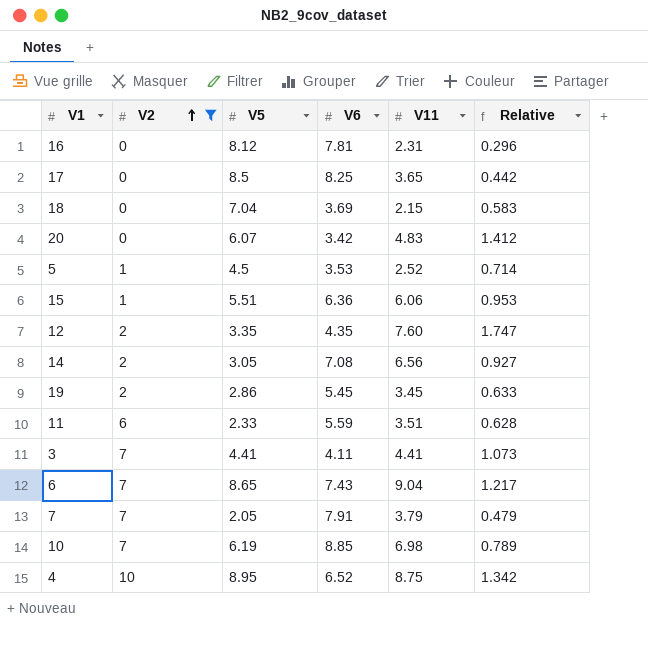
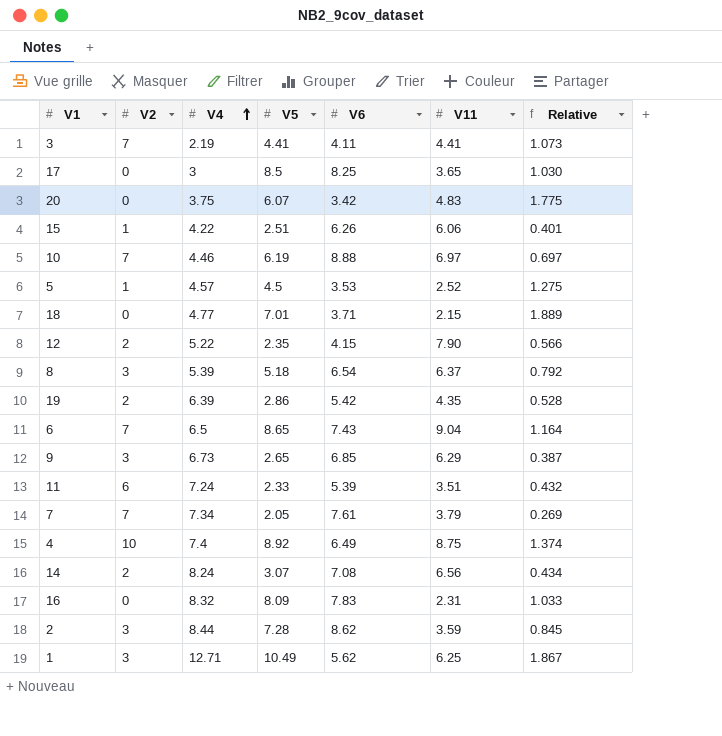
filter: V2 != 3 -> none
row order: V2 ascending -> V4 ascending
column V4 | position: none -> 3
column Relative | formula: [V11] / [V6] -> [V5] / [V6]
15 | V5: 5.51 -> 2.51
15 | V6: 6.36 -> 6.26
10 | V6: 8.85 -> 8.88
10 | V11: 6.98 -> 6.97
18 | V5: 7.04 -> 7.01
18 | V6: 3.69 -> 3.71
12 | V5: 3.35 -> 2.35
12 | V6: 4.35 -> 4.15
12 | V11: 7.60 -> 7.90
19 | V6: 5.45 -> 5.42
19 | V11: 3.45 -> 4.35
11 | V6: 5.59 -> 5.39
7 | V6: 7.91 -> 7.61
4 | V5: 8.95 -> 8.92
4 | V6: 6.52 -> 6.49
14 | V5: 3.05 -> 3.07
16 | V5: 8.12 -> 8.09
16 | V6: 7.81 -> 7.83

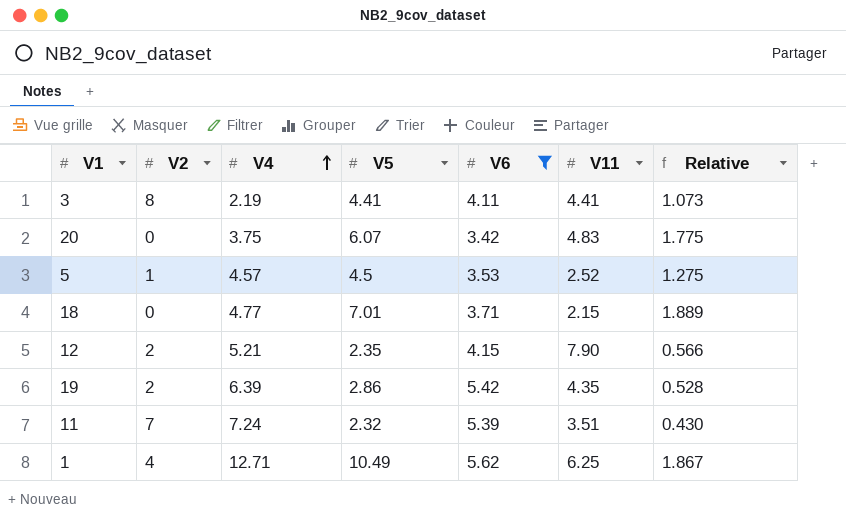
filter: none -> V6 <= 5.62
3 | V2: 7 -> 8
12 | V4: 5.22 -> 5.21
11 | V2: 6 -> 7
11 | V5: 2.33 -> 2.32
11 | Relative: 0.432 -> 0.430
1 | V2: 3 -> 4

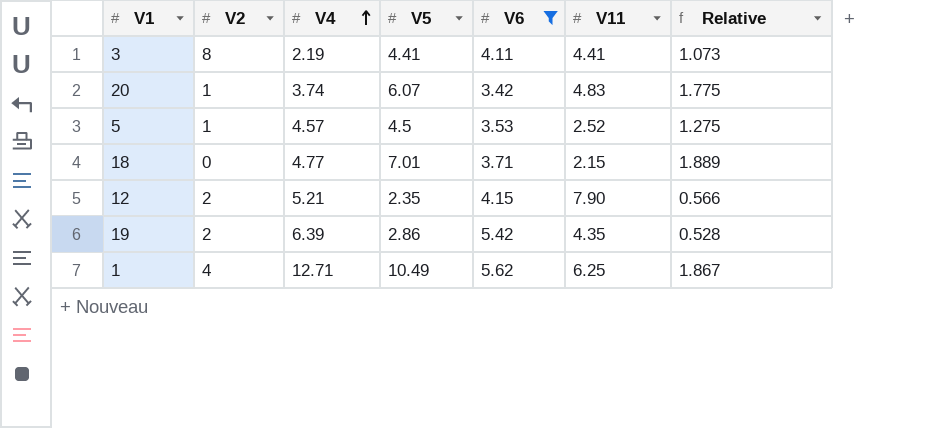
row 11: 7 | 7.24 | 2.32 | 5.39 | 3.51 | 0.430 -> none
20 | V2: 0 -> 1
20 | V4: 3.75 -> 3.74

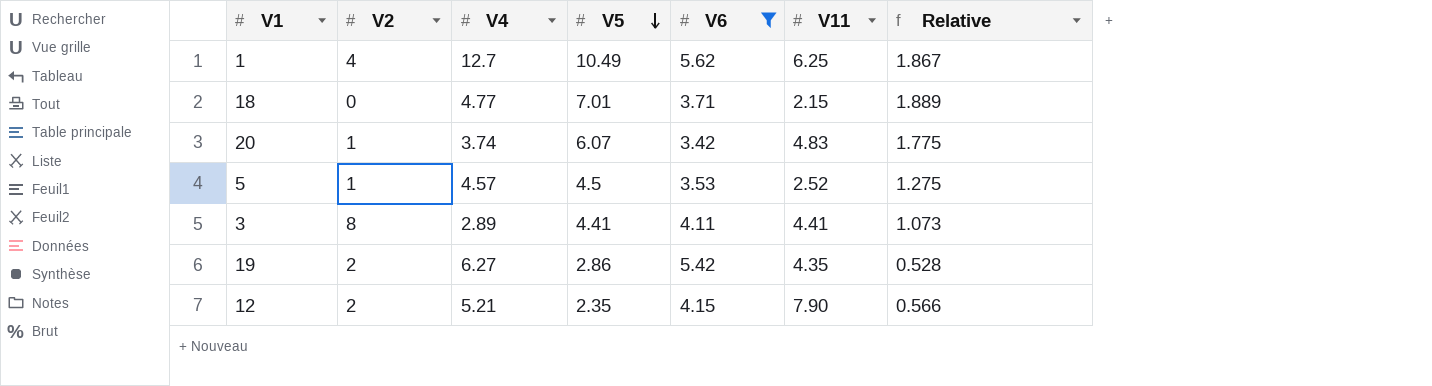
row order: V4 ascending -> V5 descending
1 | V4: 12.71 -> 12.7
3 | V4: 2.19 -> 2.89
19 | V4: 6.39 -> 6.27

